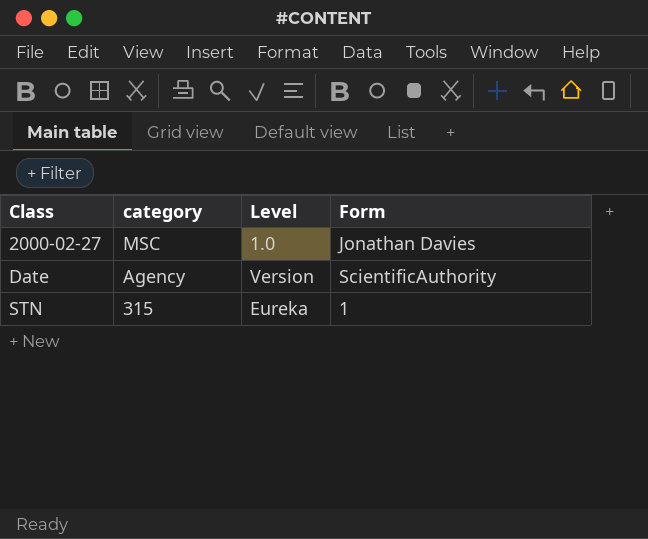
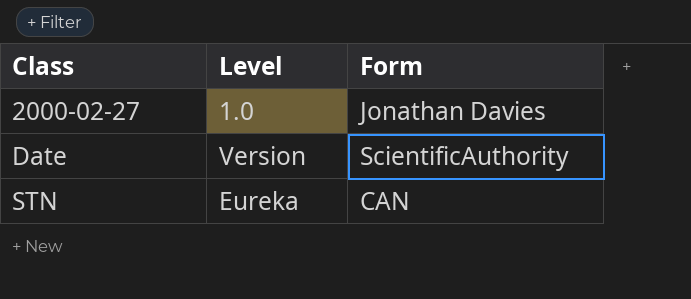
column category | position: 2 -> none
STN | Form: 1 -> CAN

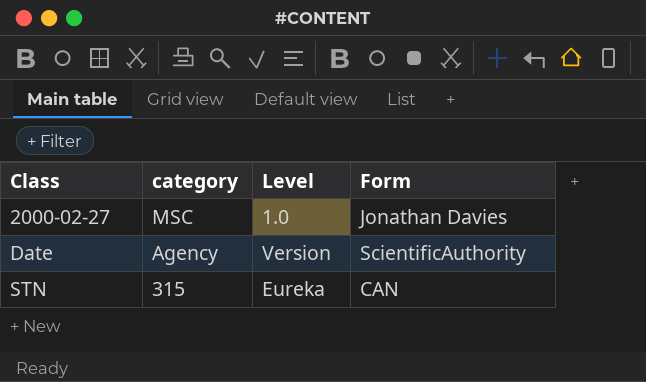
column category | position: none -> 2

